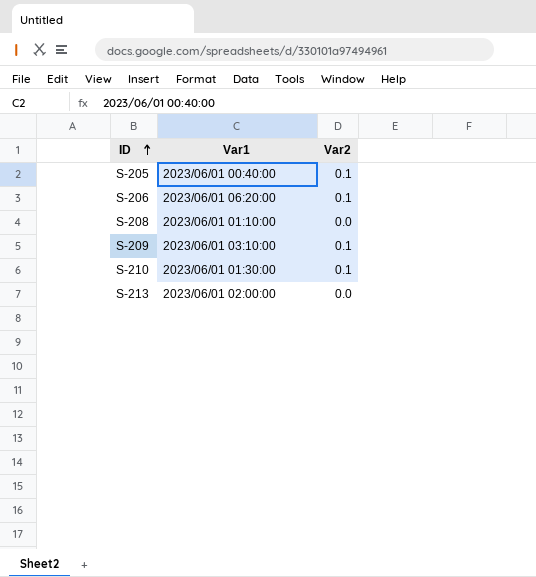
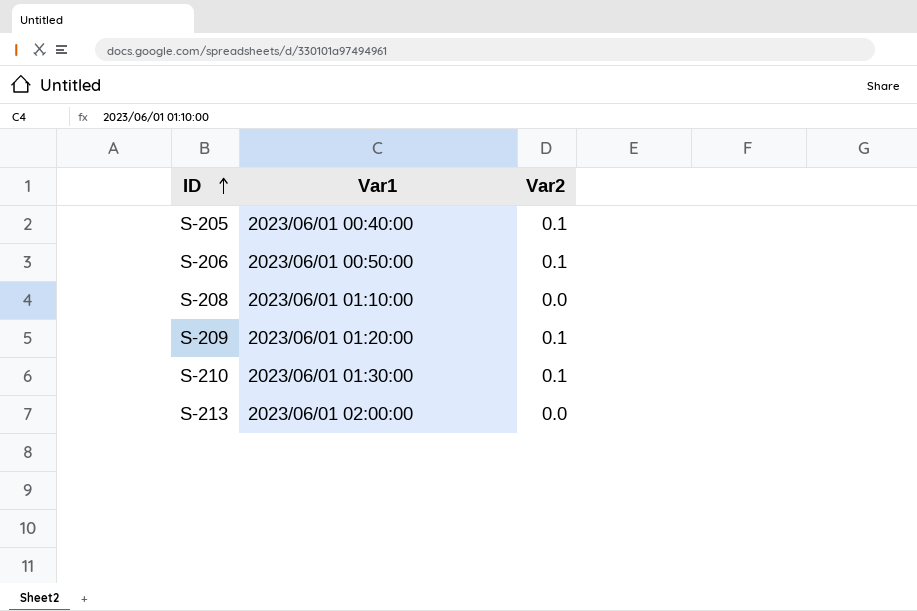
S-206 | Var1: 2023/06/01 06:20:00 -> 2023/06/01 00:50:00
S-209 | Var1: 2023/06/01 03:10:00 -> 2023/06/01 01:20:00

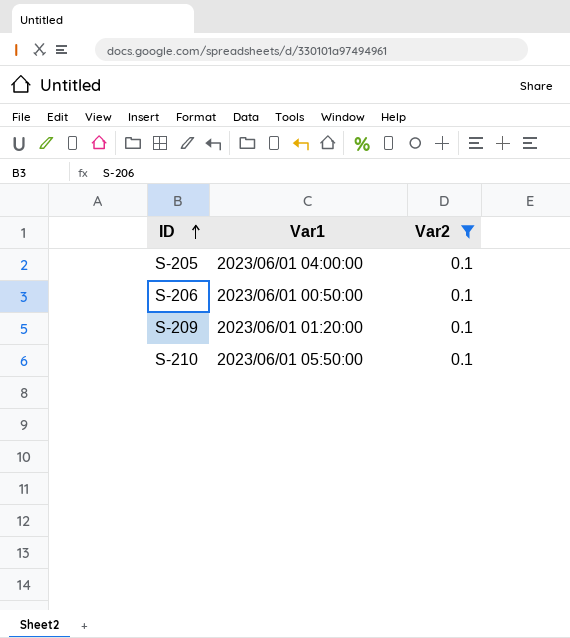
filter: none -> Var2 = 0.1
S-205 | Var1: 2023/06/01 00:40:00 -> 2023/06/01 04:00:00
S-210 | Var1: 2023/06/01 01:30:00 -> 2023/06/01 05:50:00

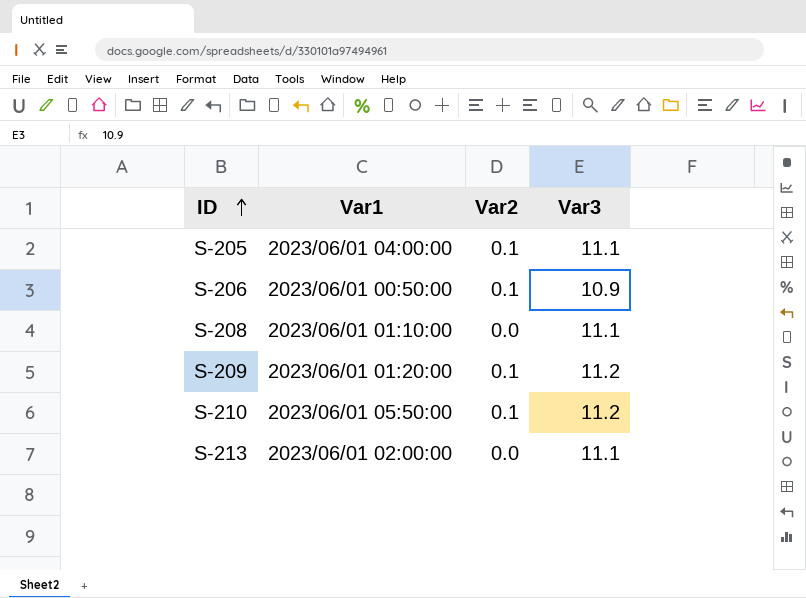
filter: Var2 = 0.1 -> none
column Var3 | position: none -> 4

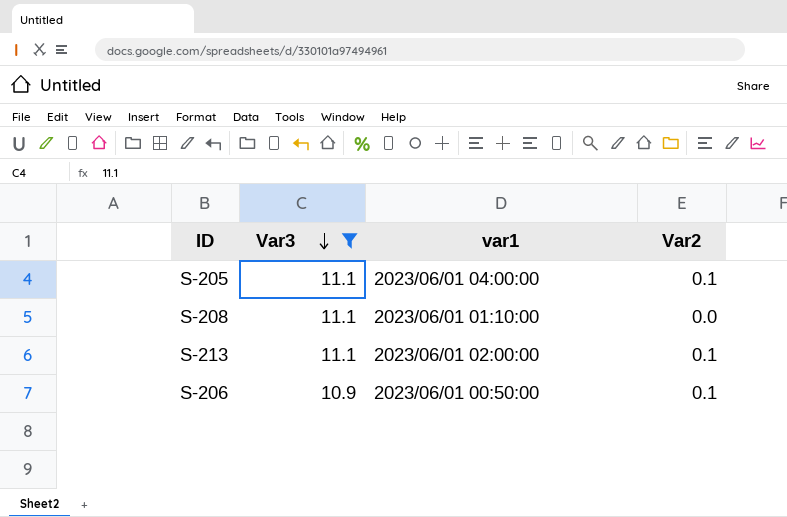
filter: none -> Var3 != 11.2
row order: ID ascending -> Var3 descending
column Var3 | position: 4 -> 2
column name: Var1 -> var1
S-213 | Var2: 0.0 -> 0.1

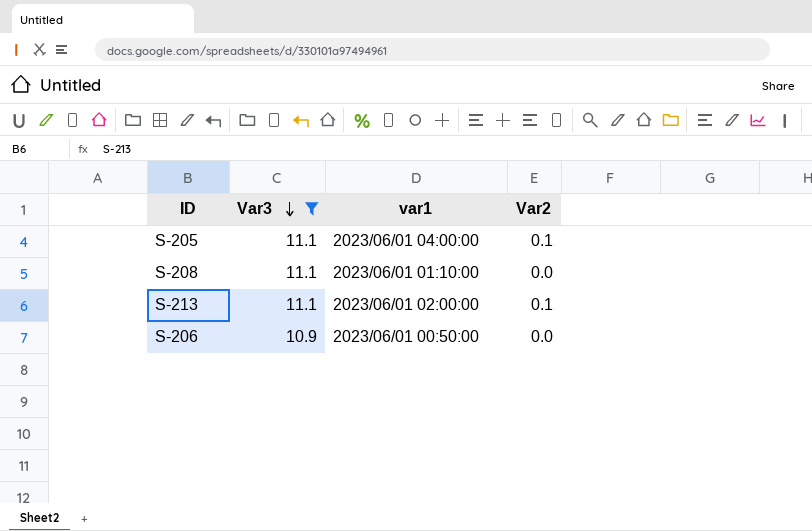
S-206 | Var2: 0.1 -> 0.0

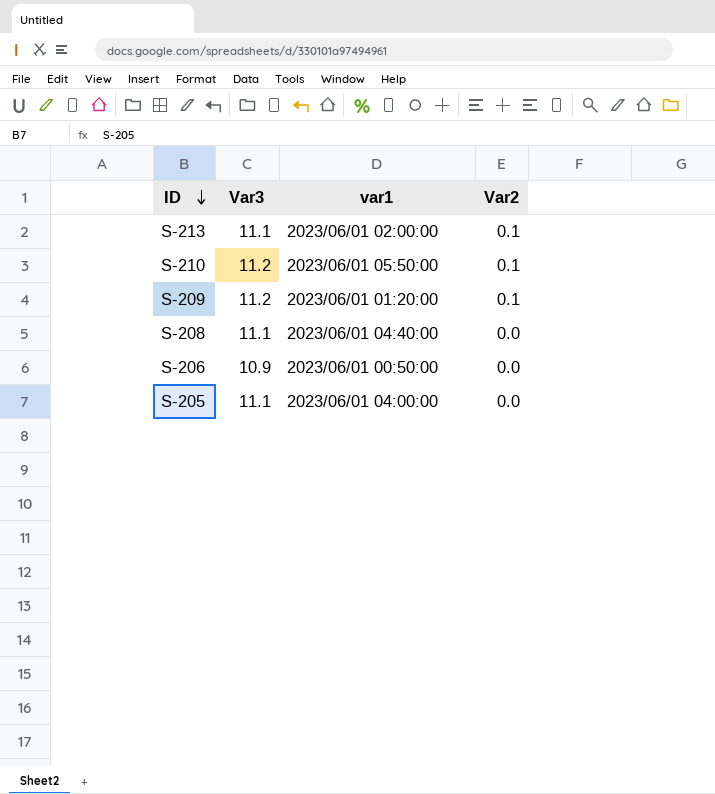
filter: Var3 != 11.2 -> none
row order: Var3 descending -> ID descending
S-208 | var1: 2023/06/01 01:10:00 -> 2023/06/01 04:40:00
S-205 | Var2: 0.1 -> 0.0

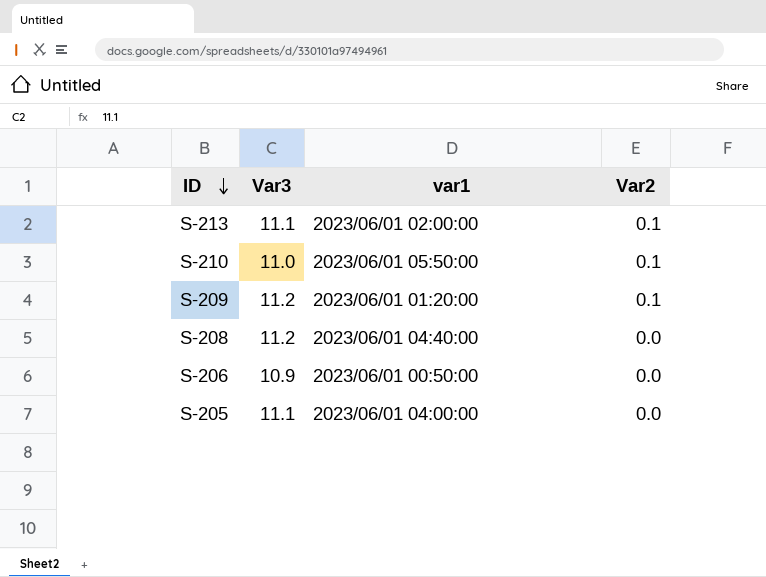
S-210 | Var3: 11.2 -> 11.0
S-208 | Var3: 11.1 -> 11.2

